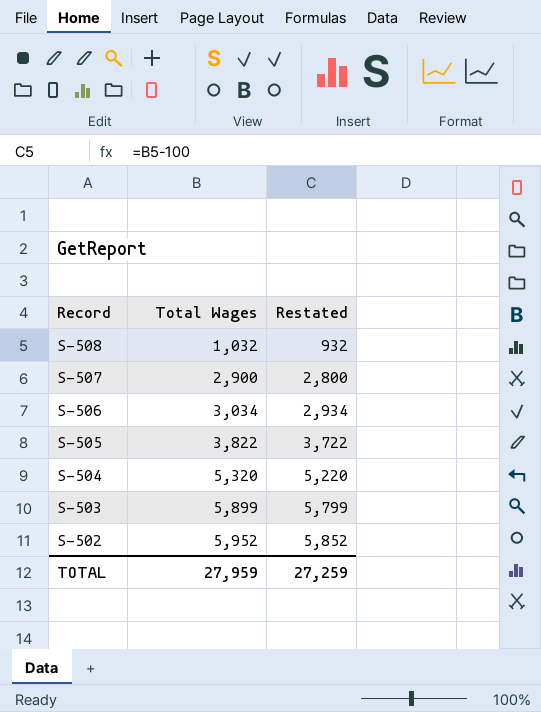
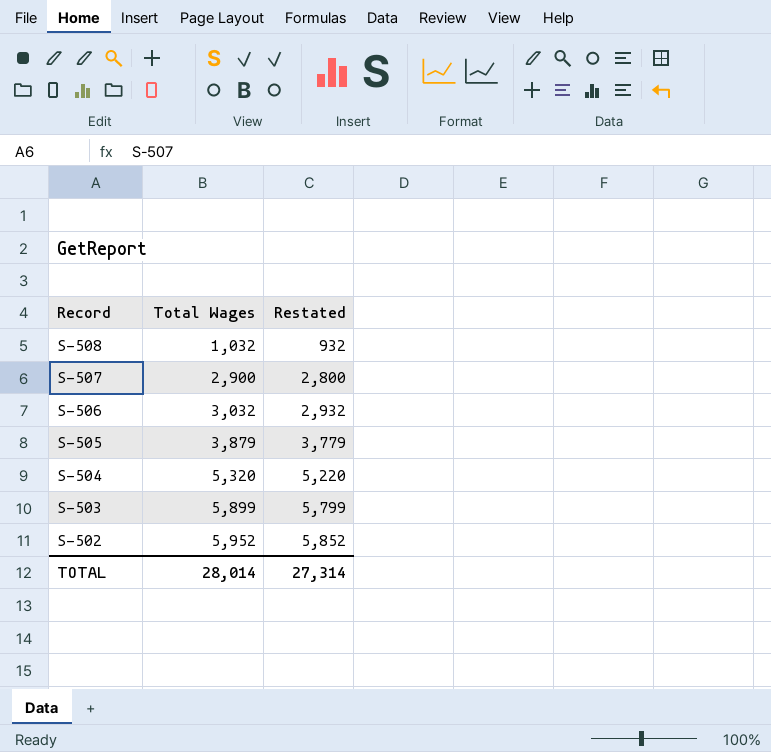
S-506 | Total Wages: 3,034 -> 3,032
S-506 | Restated: 2,934 -> 2,932
S-505 | Total Wages: 3,822 -> 3,879
S-505 | Restated: 3,722 -> 3,779
TOTAL | Total Wages: 27,959 -> 28,014
TOTAL | Restated: 27,259 -> 27,314

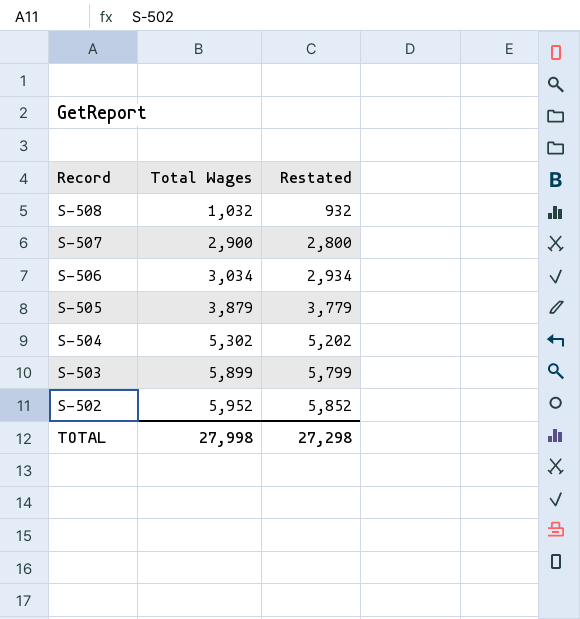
S-506 | Total Wages: 3,032 -> 3,034
S-506 | Restated: 2,932 -> 2,934
S-504 | Total Wages: 5,320 -> 5,302
S-504 | Restated: 5,220 -> 5,202
TOTAL | Total Wages: 28,014 -> 27,998
TOTAL | Restated: 27,314 -> 27,298

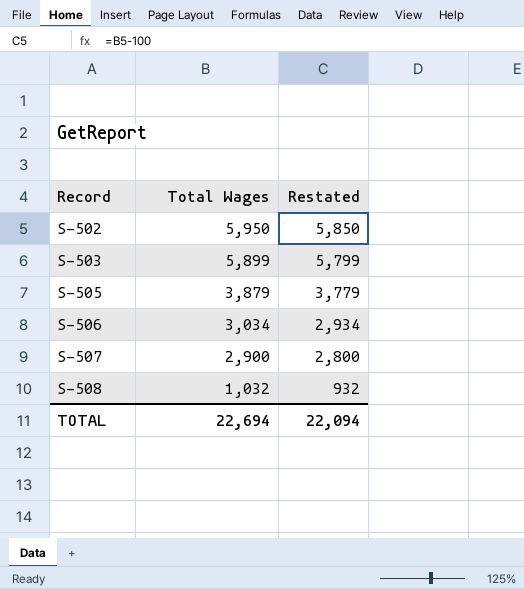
row order: Record descending -> Record ascending
row S-504: 5,302 | 5,202 -> none
S-502 | Total Wages: 5,952 -> 5,950
S-502 | Restated: 5,852 -> 5,850
TOTAL | Total Wages: 27,998 -> 22,694
TOTAL | Restated: 27,298 -> 22,094

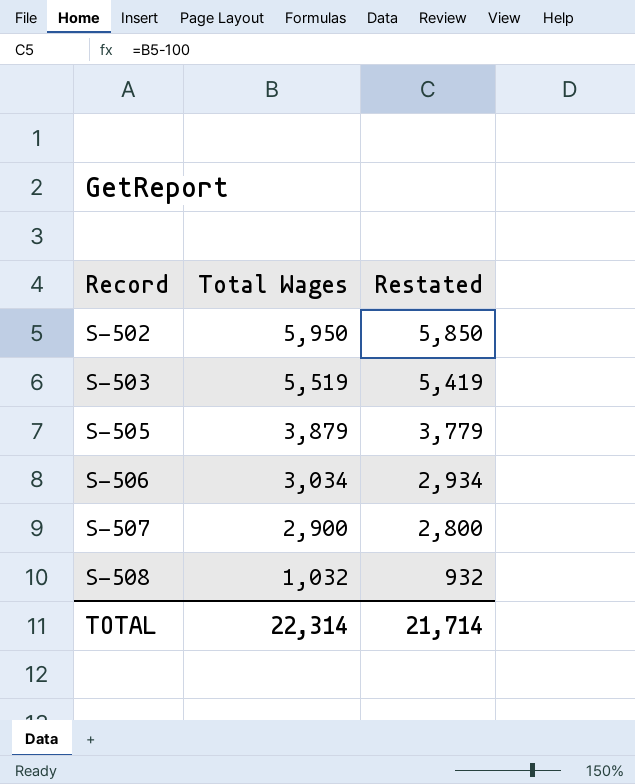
S-503 | Total Wages: 5,899 -> 5,519
S-503 | Restated: 5,799 -> 5,419
TOTAL | Total Wages: 22,694 -> 22,314
TOTAL | Restated: 22,094 -> 21,714

